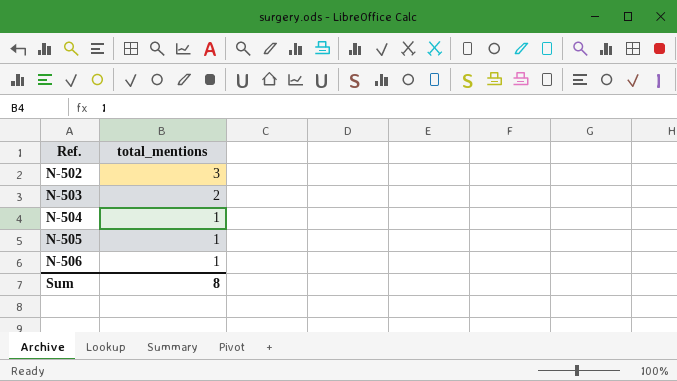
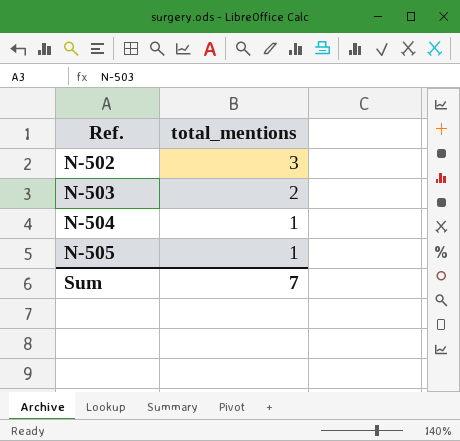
row N-506: 1 -> none
Sum | total_mentions: 8 -> 7

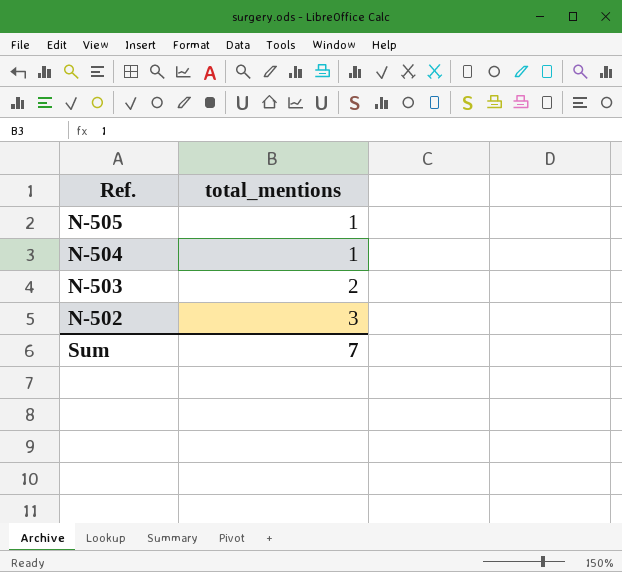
row order: Ref. ascending -> Ref. descending

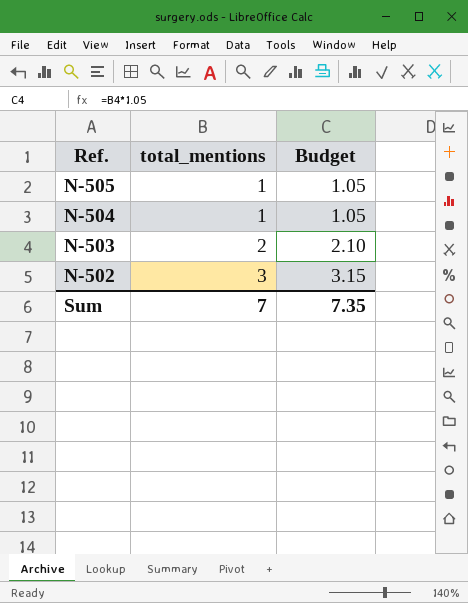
column Budget | formula: none -> [total_mentions] * 1.05

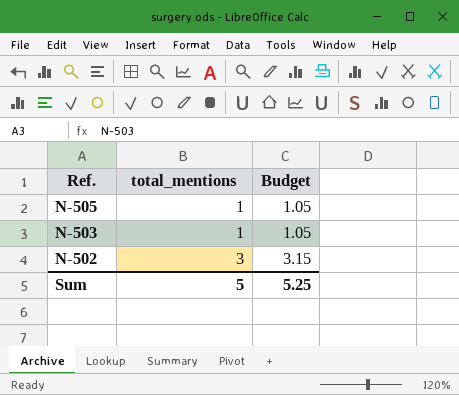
row N-504: 1 | 1.05 -> none
N-503 | total_mentions: 2 -> 1
N-503 | Budget: 2.10 -> 1.05
Sum | total_mentions: 7 -> 5
Sum | Budget: 7.35 -> 5.25

